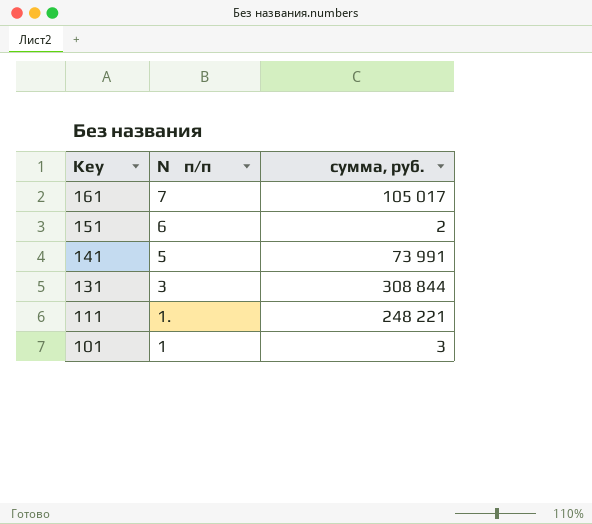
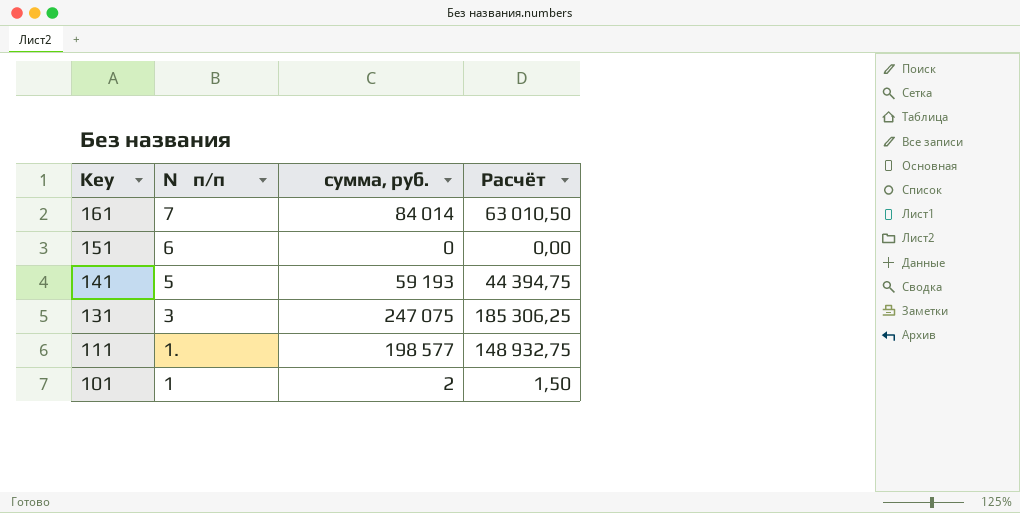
column Расчёт | formula: none -> [сумма, руб.] * 0,75
161 | сумма, руб.: 105 017 -> 84 014
151 | сумма, руб.: 2 -> 0
141 | сумма, руб.: 73 991 -> 59 193
131 | сумма, руб.: 308 844 -> 247 075
111 | сумма, руб.: 248 221 -> 198 577
101 | сумма, руб.: 3 -> 2

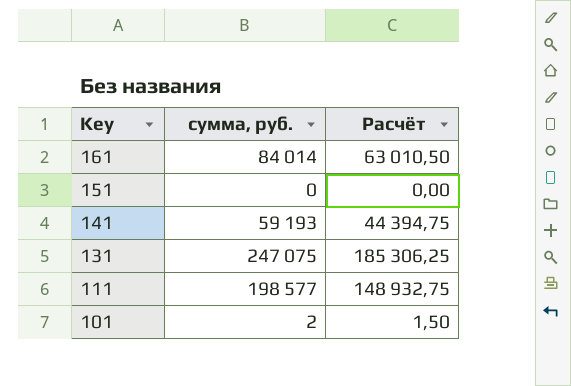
column № п/п | position: 2 -> none

